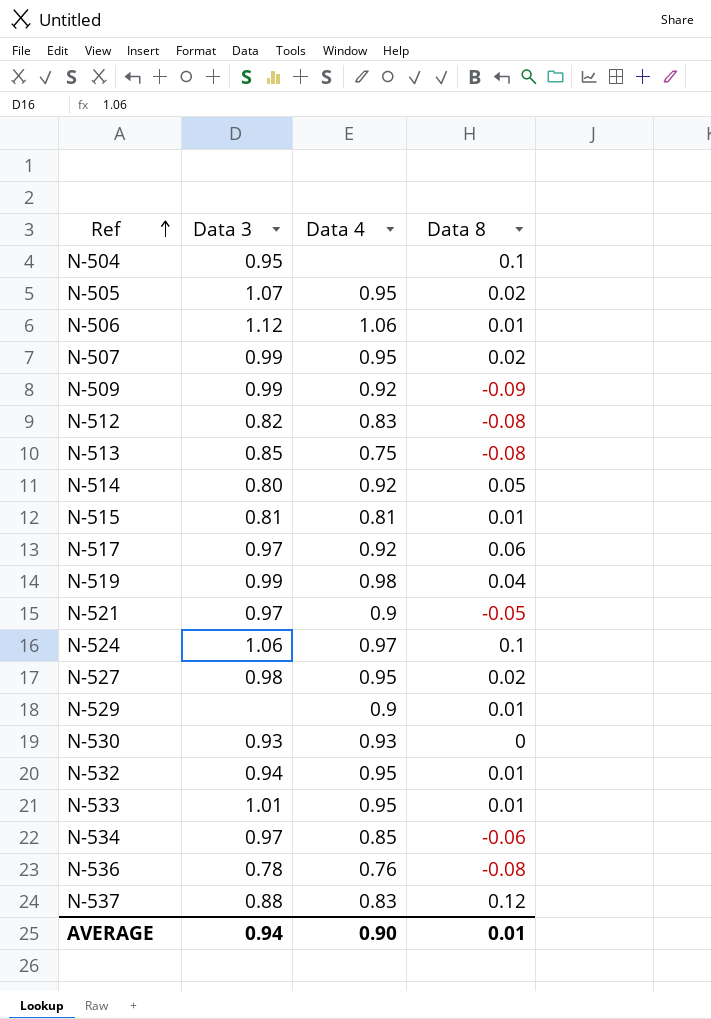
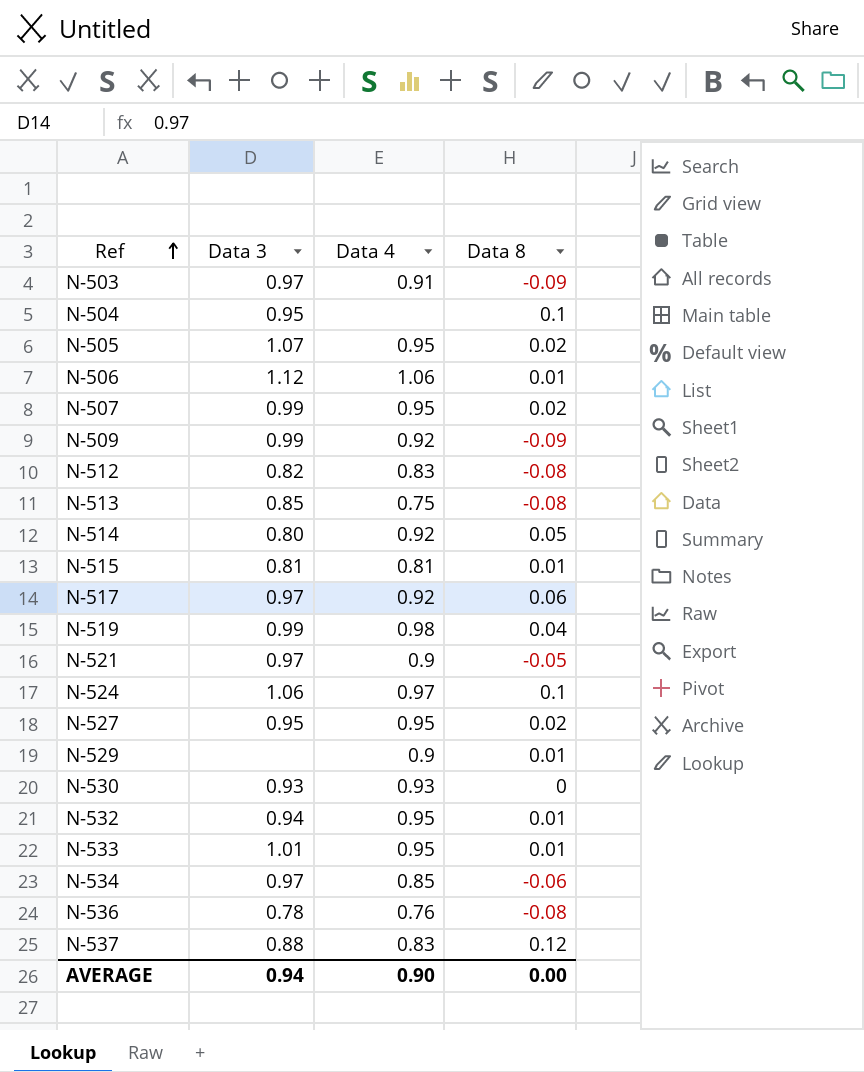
row N-503: none -> 0.97 | 0.91 | -0.09
N-527 | Data 3: 0.98 -> 0.95
AVERAGE | Data 8: 0.01 -> 0.00

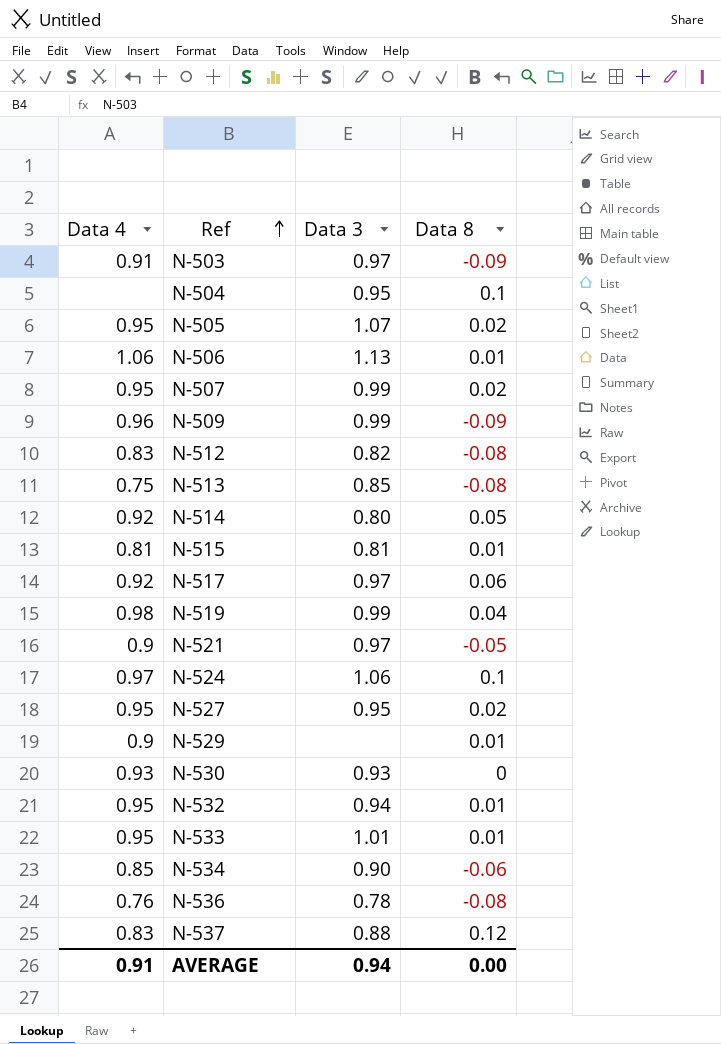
column Data 4 | position: 3 -> 1
N-506 | Data 3: 1.12 -> 1.13
N-509 | Data 4: 0.92 -> 0.96
N-534 | Data 3: 0.97 -> 0.90
AVERAGE | Data 4: 0.90 -> 0.91

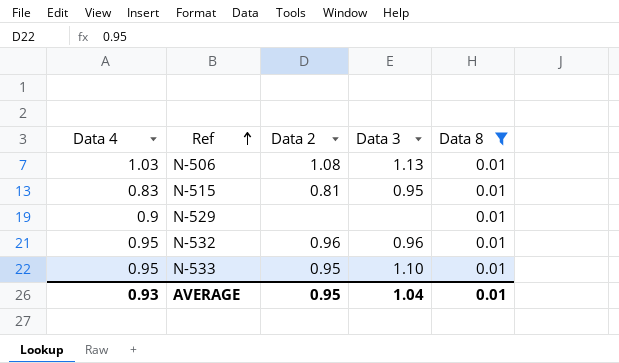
filter: none -> Data 8 = 0.01
column Data 2 | position: none -> 3
N-506 | Data 4: 1.06 -> 1.03
N-515 | Data 4: 0.81 -> 0.83
N-515 | Data 3: 0.81 -> 0.95
N-532 | Data 3: 0.94 -> 0.96
N-533 | Data 3: 1.01 -> 1.10
AVERAGE | Data 4: 0.91 -> 0.93
AVERAGE | Data 3: 0.94 -> 1.04
AVERAGE | Data 8: 0.00 -> 0.01

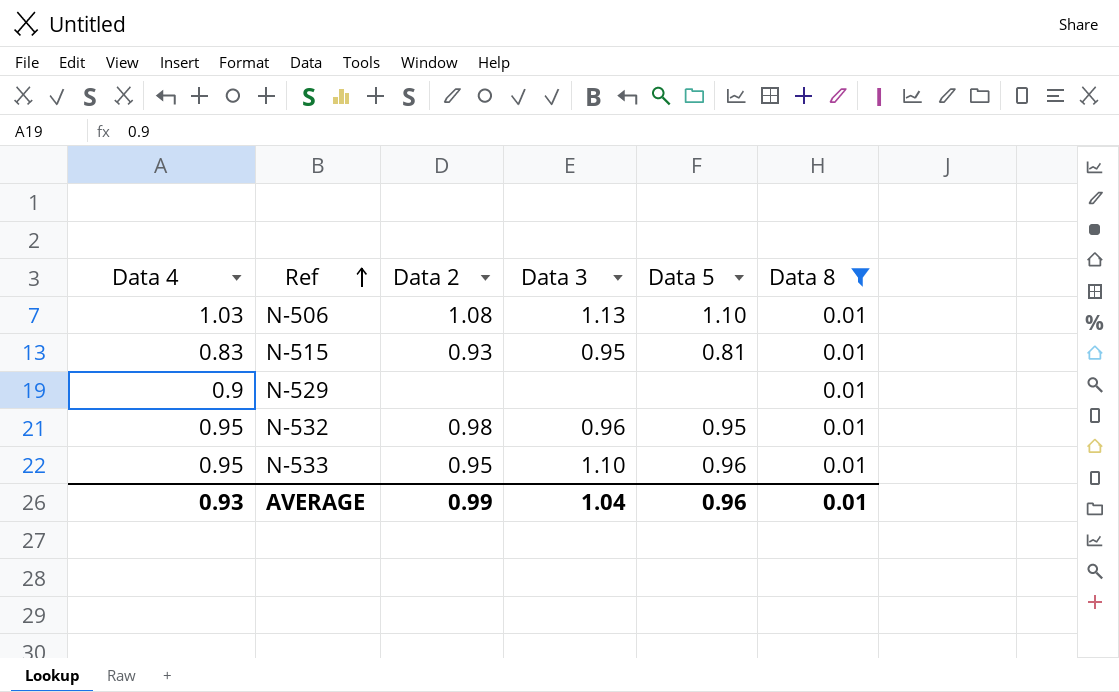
column Data 5 | position: none -> 5
N-515 | Data 2: 0.81 -> 0.93
N-532 | Data 2: 0.96 -> 0.98
AVERAGE | Data 2: 0.95 -> 0.99

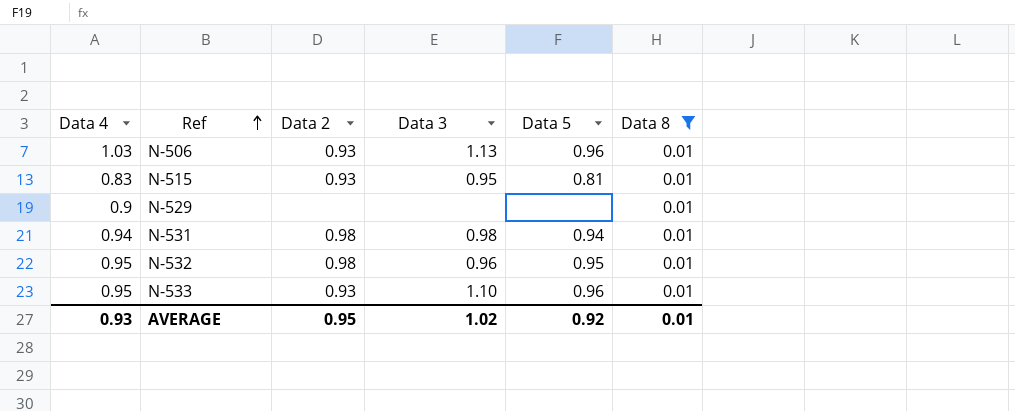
N-506 | Data 2: 1.08 -> 0.93
N-506 | Data 5: 1.10 -> 0.96
row N-531: none -> 0.94 | 0.98 | 0.98 | 0.94 | 0.01
N-533 | Data 2: 0.95 -> 0.93
AVERAGE | Data 2: 0.99 -> 0.95
AVERAGE | Data 3: 1.04 -> 1.02
AVERAGE | Data 5: 0.96 -> 0.92

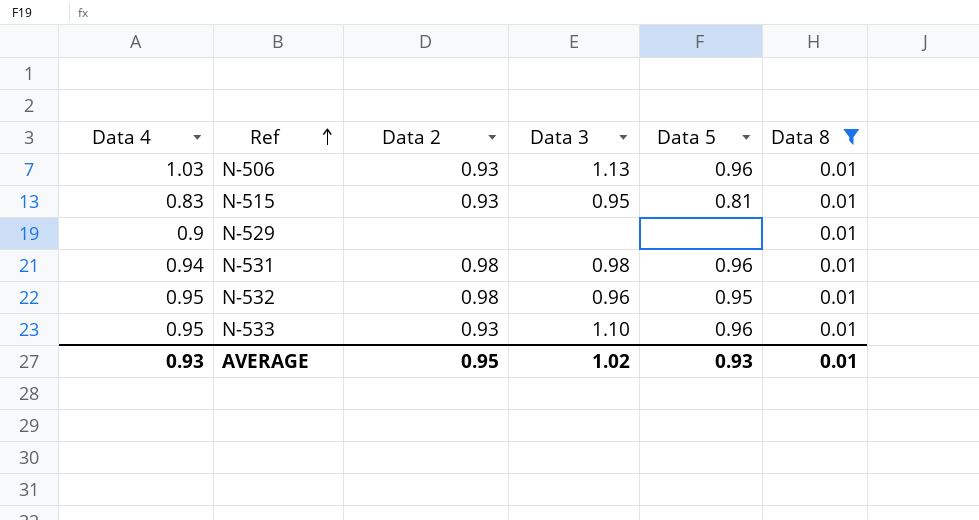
N-531 | Data 5: 0.94 -> 0.96
AVERAGE | Data 5: 0.92 -> 0.93

